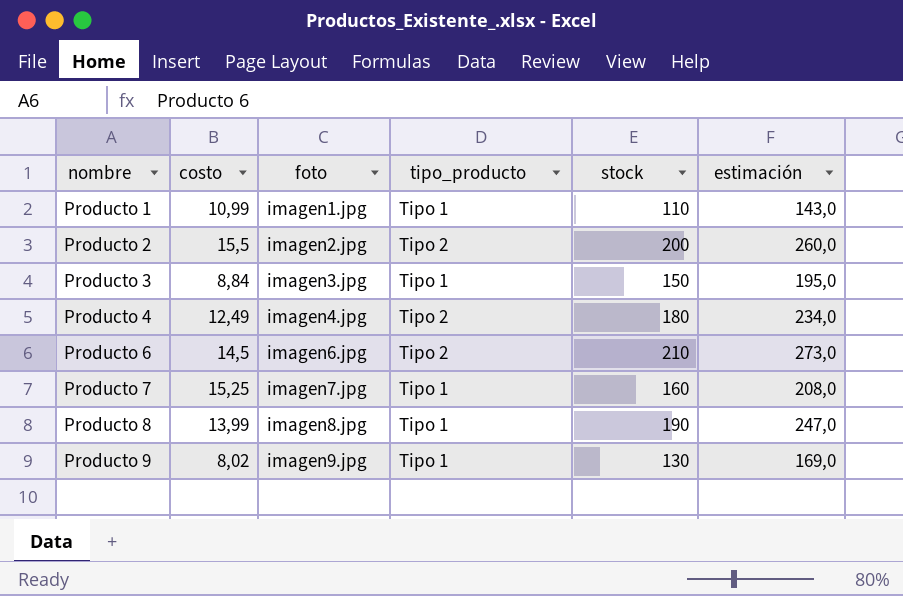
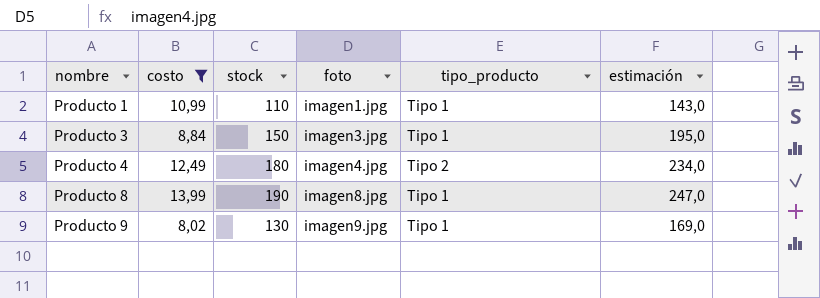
filter: none -> costo <= 13,99
column stock | position: 5 -> 3

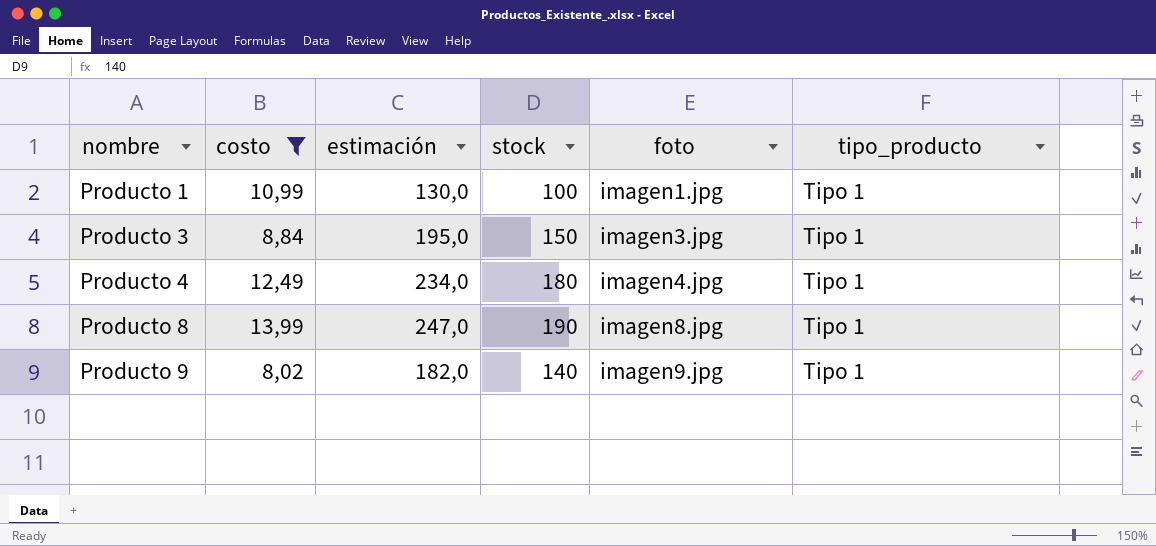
column estimación | position: 6 -> 3
Producto 1 | estimación: 143,0 -> 130,0
Producto 1 | stock: 110 -> 100
Producto 4 | tipo_producto: Tipo 2 -> Tipo 1
Producto 9 | estimación: 169,0 -> 182,0
Producto 9 | stock: 130 -> 140

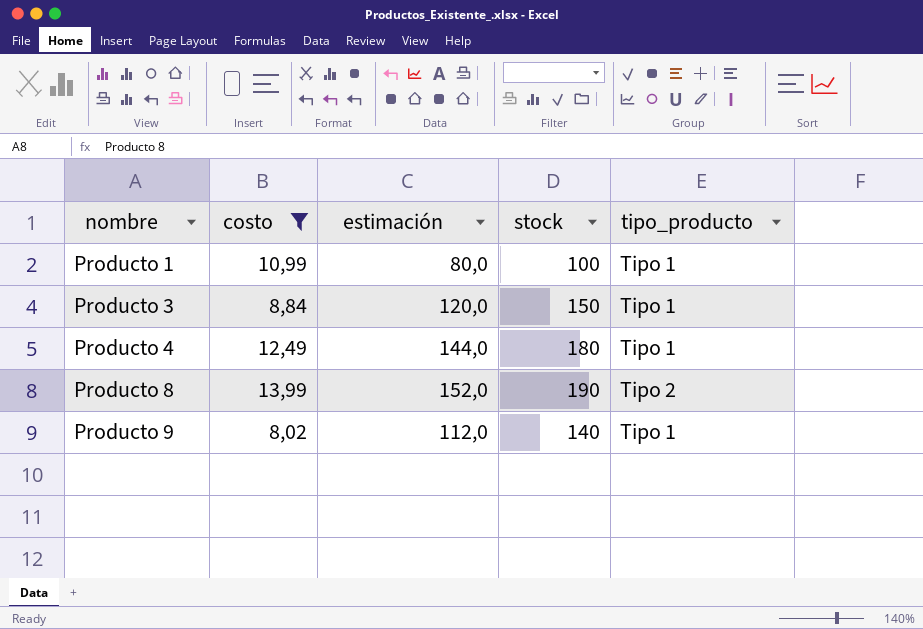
column foto | position: 5 -> none
column estimación | formula: [stock] * 1,3 -> [stock] * 0,8
Producto 8 | tipo_producto: Tipo 1 -> Tipo 2

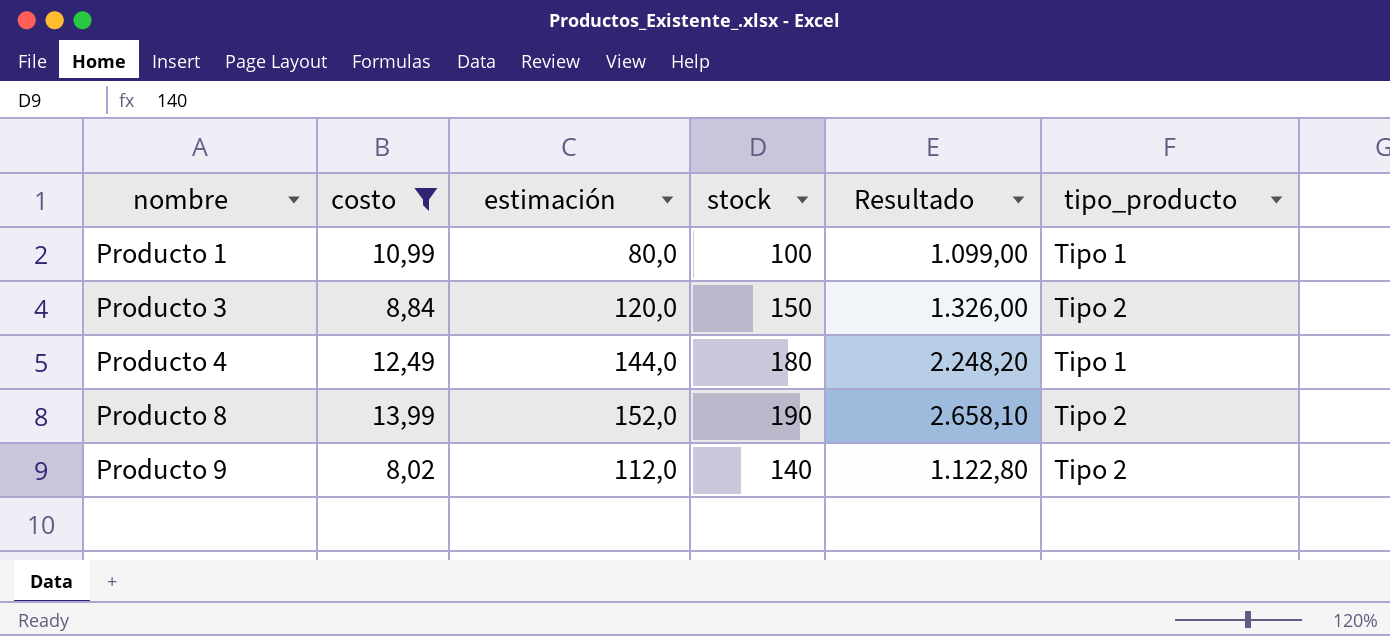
column Resultado | formula: none -> [costo] * [stock]
Producto 3 | tipo_producto: Tipo 1 -> Tipo 2
Producto 9 | tipo_producto: Tipo 1 -> Tipo 2

